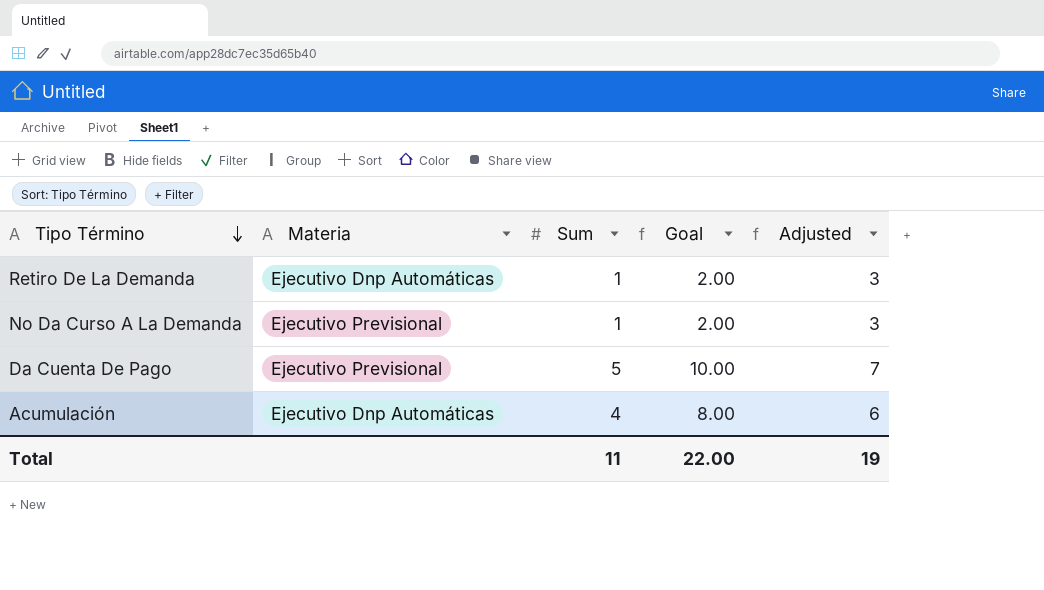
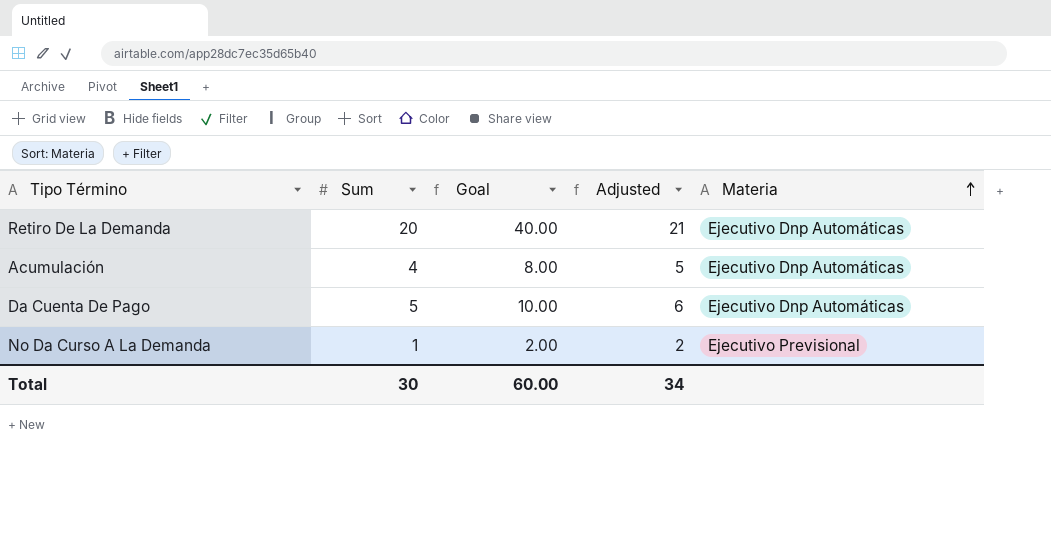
row order: Tipo Término descending -> Materia ascending
column Adjusted | formula: [Sum] + 2 -> [Sum] + 1
column Materia | position: 2 -> 5
Retiro De La Demanda | Sum: 1 -> 20
Retiro De La Demanda | Goal: 2.00 -> 40.00
Da Cuenta De Pago | Materia: Ejecutivo Previsional -> Ejecutivo Dnp Automáticas
Total | Sum: 11 -> 30
Total | Goal: 22.00 -> 60.00
Total | Adjusted: 19 -> 34

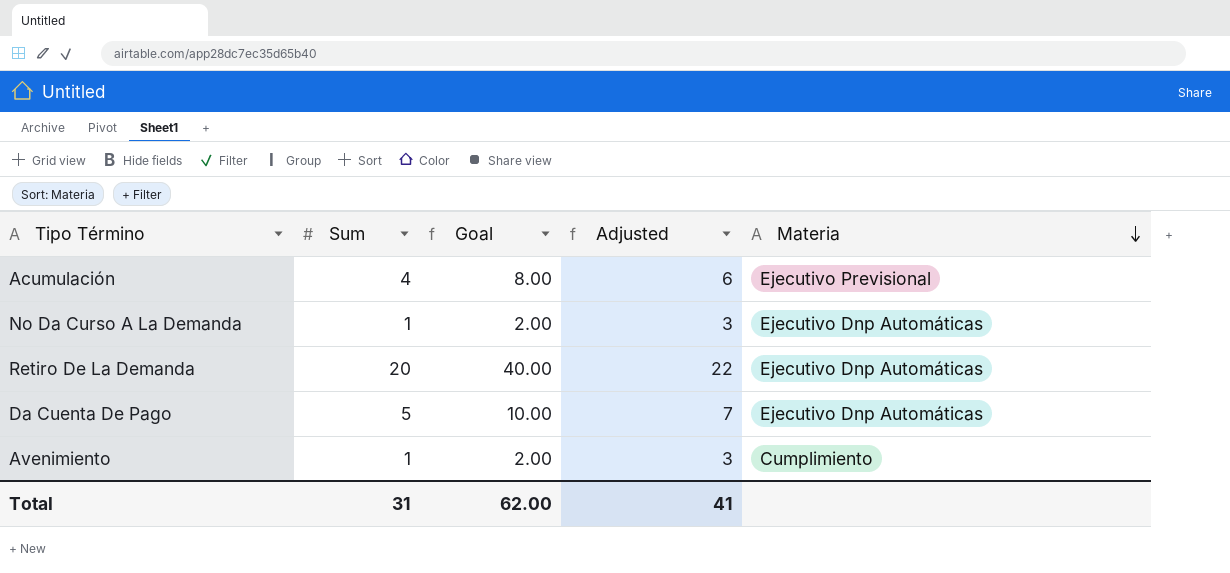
row order: Materia ascending -> Materia descending
column Adjusted | formula: [Sum] + 1 -> [Sum] + 2
Acumulación | Materia: Ejecutivo Dnp Automáticas -> Ejecutivo Previsional
No Da Curso A La Demanda | Materia: Ejecutivo Previsional -> Ejecutivo Dnp Automáticas
row Avenimiento: none -> 1 | 2.00 | 3 | Cumplimiento
Total | Sum: 30 -> 31
Total | Goal: 60.00 -> 62.00
Total | Adjusted: 34 -> 41

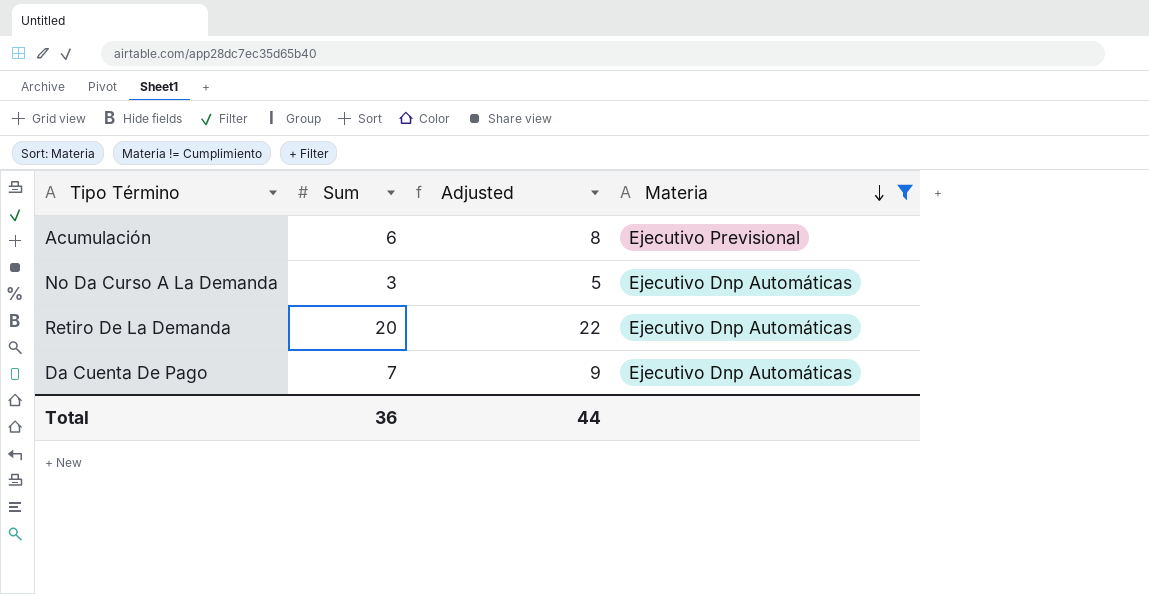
filter: none -> Materia != Cumplimiento
column Goal | formula: [Sum] * 2 -> none
Acumulación | Sum: 4 -> 6
Acumulación | Adjusted: 6 -> 8
No Da Curso A La Demanda | Sum: 1 -> 3
No Da Curso A La Demanda | Adjusted: 3 -> 5
Da Cuenta De Pago | Sum: 5 -> 7
Da Cuenta De Pago | Adjusted: 7 -> 9
Total | Sum: 31 -> 36
Total | Adjusted: 41 -> 44

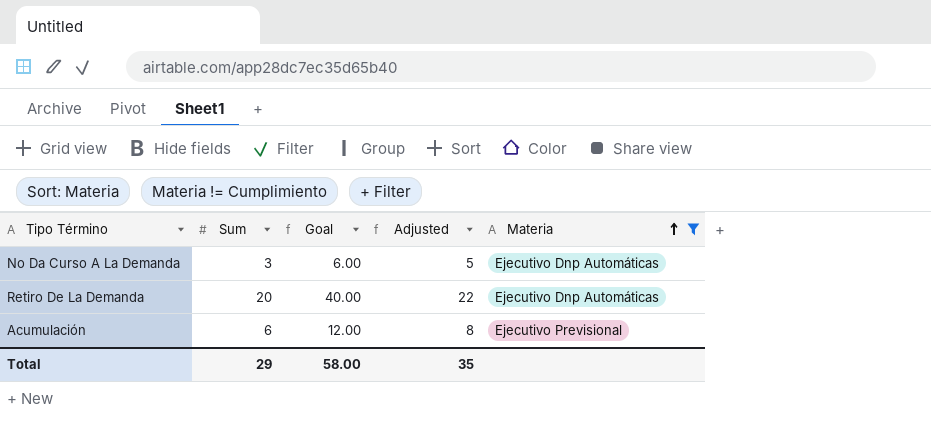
row order: Materia descending -> Materia ascending
column Goal | formula: none -> [Sum] * 2
row Da Cuenta De Pago: 7 | 9 | Ejecutivo Dnp Automáticas -> none
Total | Sum: 36 -> 29
Total | Adjusted: 44 -> 35

